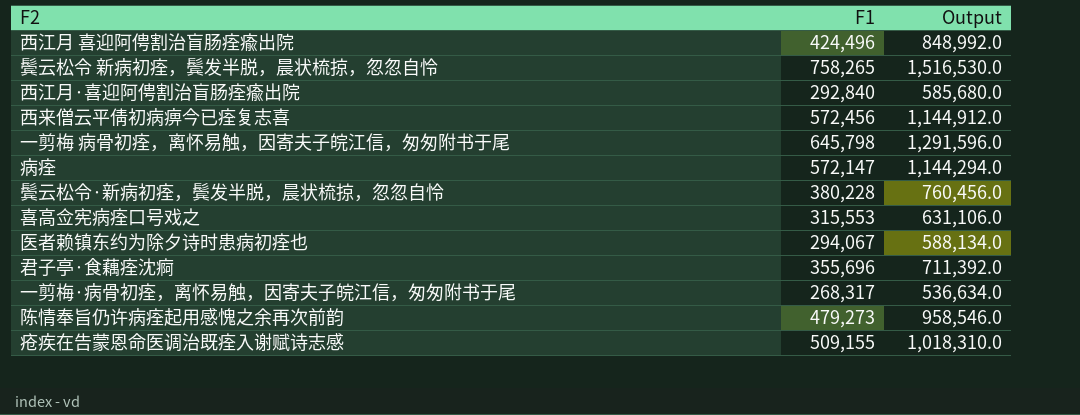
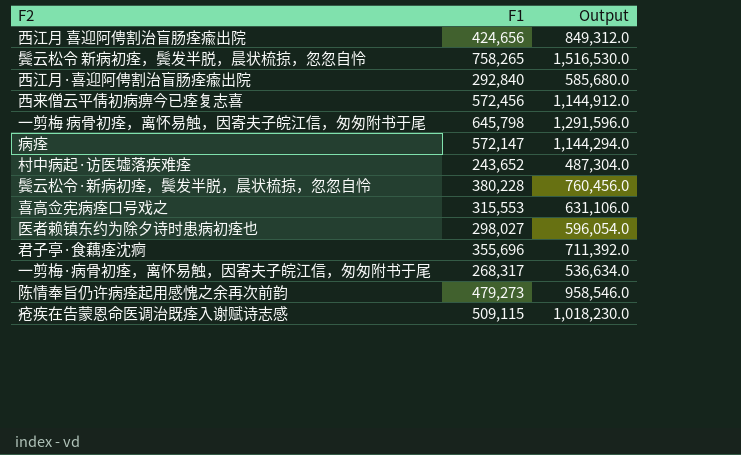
西江月 喜迎阿俜割治盲肠痊瘉出院 | F1: 424,496 -> 424,656
西江月 喜迎阿俜割治盲肠痊瘉出院 | Output: 848,992.0 -> 849,312.0
row 村中病起·访医墟落疾难痊: none -> 243,652 | 487,304.0
医者赖镇东约为除夕诗时患病初痊也 | F1: 294,067 -> 298,027
医者赖镇东约为除夕诗时患病初痊也 | Output: 588,134.0 -> 596,054.0
疮疾在告蒙恩命医调治既痊入谢赋诗志感 | F1: 509,155 -> 509,115
疮疾在告蒙恩命医调治既痊入谢赋诗志感 | Output: 1,018,310.0 -> 1,018,230.0

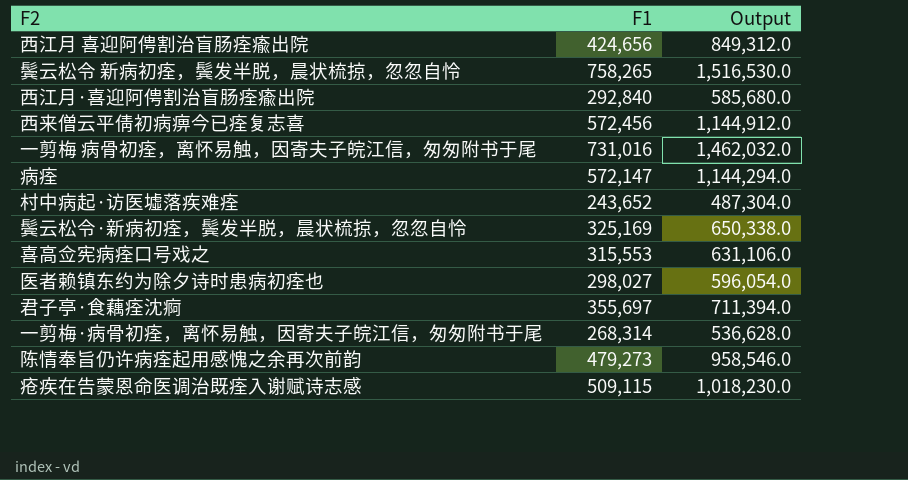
一剪梅 病骨初痊，离怀易触，因寄夫子皖江信，匆匆附书于尾 | F1: 645,798 -> 731,016
一剪梅 病骨初痊，离怀易触，因寄夫子皖江信，匆匆附书于尾 | Output: 1,291,596.0 -> 1,462,032.0
鬓云松令·新病初痊，鬓发半脱，晨状梳掠，忽忽自怜 | F1: 380,228 -> 325,169
鬓云松令·新病初痊，鬓发半脱，晨状梳掠，忽忽自怜 | Output: 760,456.0 -> 650,338.0
君子亭·食藕痊沈痾 | F1: 355,696 -> 355,697
君子亭·食藕痊沈痾 | Output: 711,392.0 -> 711,394.0
一剪梅·病骨初痊，离怀易触，因寄夫子皖江信，匆匆附书于尾 | F1: 268,317 -> 268,314
一剪梅·病骨初痊，离怀易触，因寄夫子皖江信，匆匆附书于尾 | Output: 536,634.0 -> 536,628.0

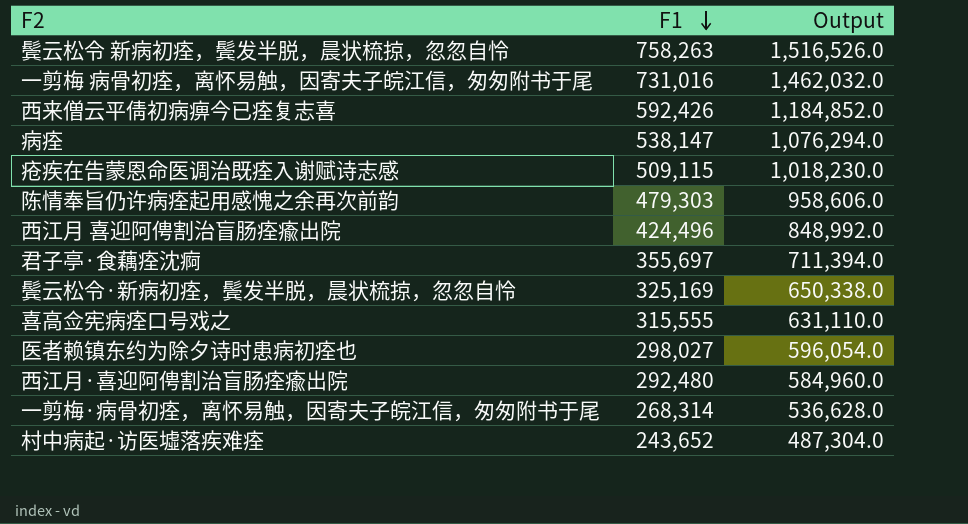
row order: none -> F1 descending
鬓云松令 新病初痊，鬓发半脱，晨状梳掠，忽忽自怜 | F1: 758,265 -> 758,263
鬓云松令 新病初痊，鬓发半脱，晨状梳掠，忽忽自怜 | Output: 1,516,530.0 -> 1,516,526.0
西来僧云平倩初病痹今已痊复志喜 | F1: 572,456 -> 592,426
西来僧云平倩初病痹今已痊复志喜 | Output: 1,144,912.0 -> 1,184,852.0
病痊 | F1: 572,147 -> 538,147
病痊 | Output: 1,144,294.0 -> 1,076,294.0
陈情奉旨仍许病痊起用感愧之余再次前韵 | F1: 479,273 -> 479,303
陈情奉旨仍许病痊起用感愧之余再次前韵 | Output: 958,546.0 -> 958,606.0
西江月 喜迎阿俜割治盲肠痊瘉出院 | F1: 424,656 -> 424,496
西江月 喜迎阿俜割治盲肠痊瘉出院 | Output: 849,312.0 -> 848,992.0
喜高佥宪病痊口号戏之 | F1: 315,553 -> 315,555
喜高佥宪病痊口号戏之 | Output: 631,106.0 -> 631,110.0
西江月·喜迎阿俜割治盲肠痊瘉出院 | F1: 292,840 -> 292,480
西江月·喜迎阿俜割治盲肠痊瘉出院 | Output: 585,680.0 -> 584,960.0

